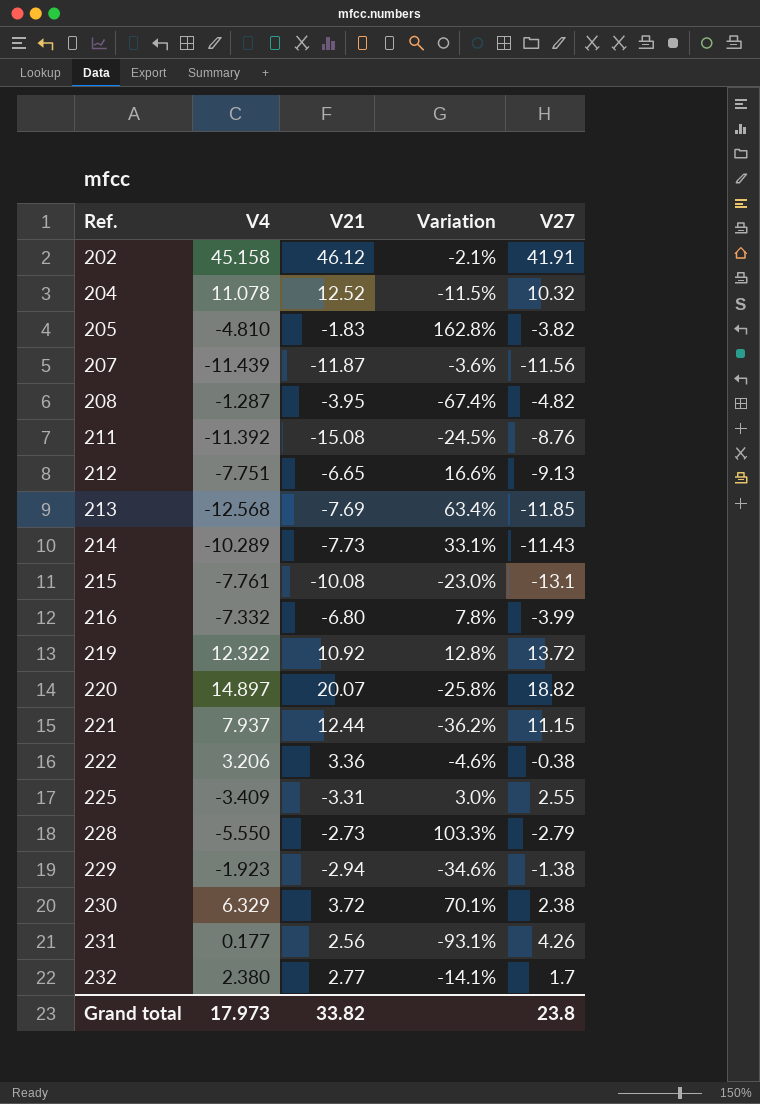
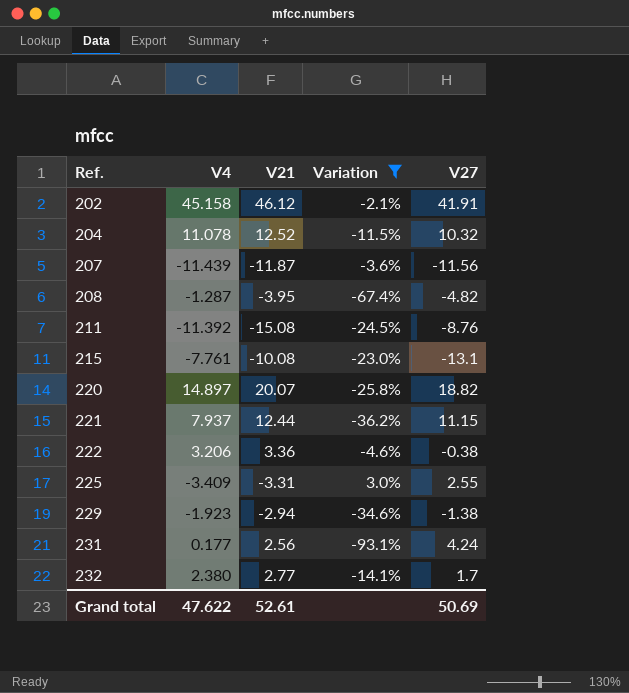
filter: none -> Variation <= 3.0%
231 | V27: 4.26 -> 4.24
Grand total | V4: 17.973 -> 47.622
Grand total | V21: 33.82 -> 52.61
Grand total | V27: 23.8 -> 50.69

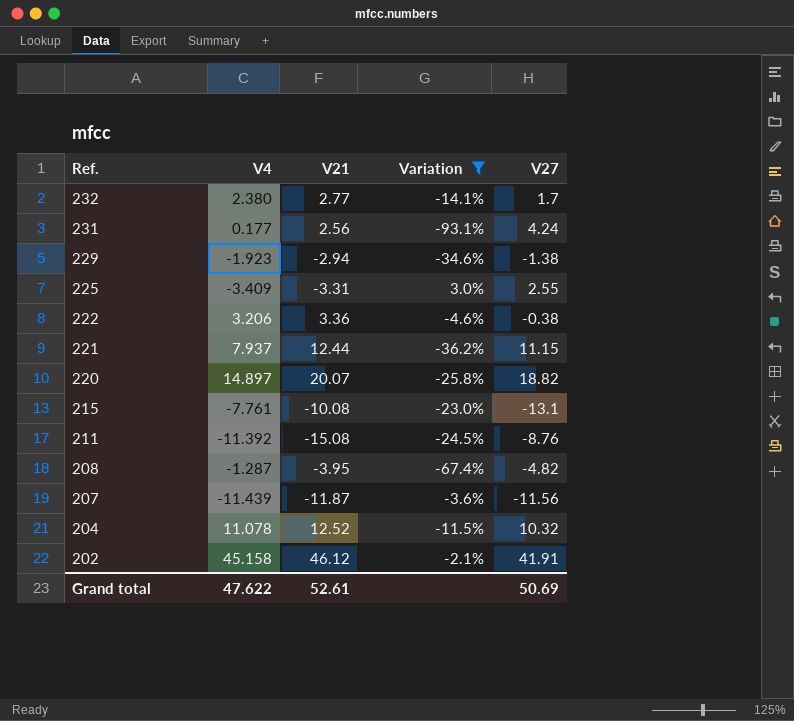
row order: Ref. ascending -> Ref. descending

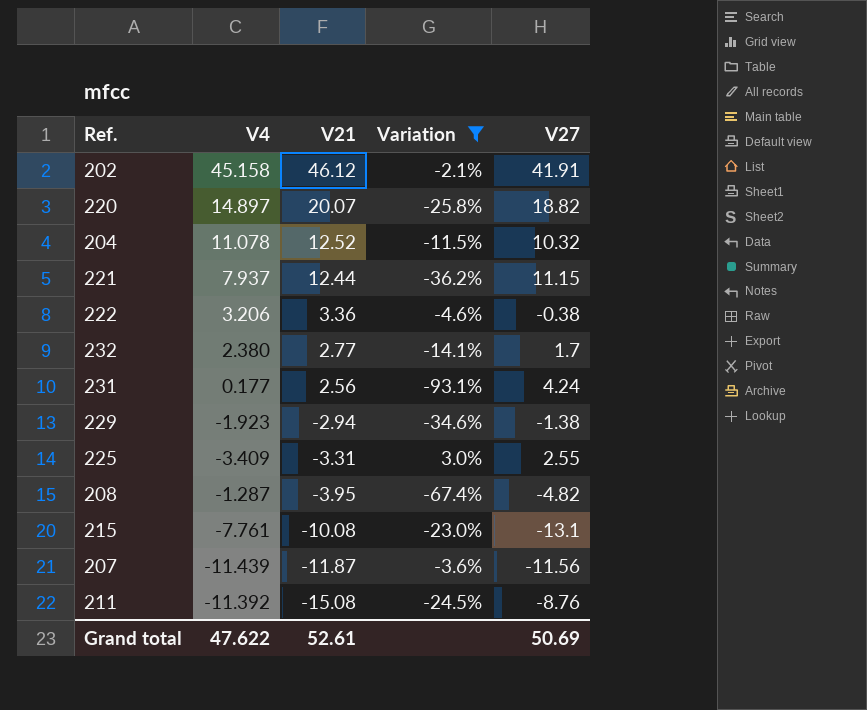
row order: Ref. descending -> V21 descending

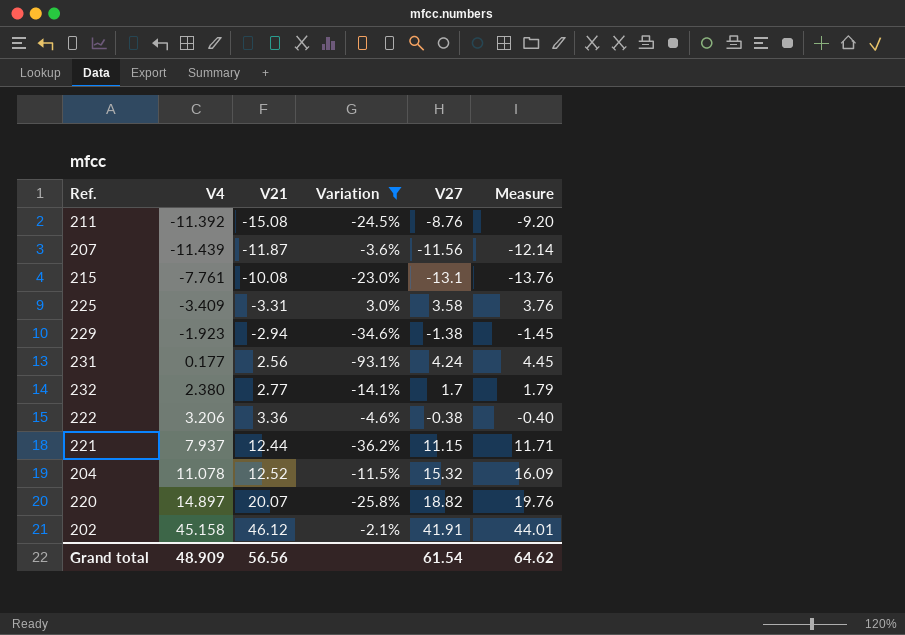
row order: V21 descending -> V21 ascending
column Measure | formula: none -> [V27] * 1.05
row 208: -1.287 | -3.95 | -67.4% | -4.82 -> none
225 | V27: 2.55 -> 3.58
204 | V27: 10.32 -> 15.32
Grand total | V4: 47.622 -> 48.909
Grand total | V21: 52.61 -> 56.56
Grand total | V27: 50.69 -> 61.54

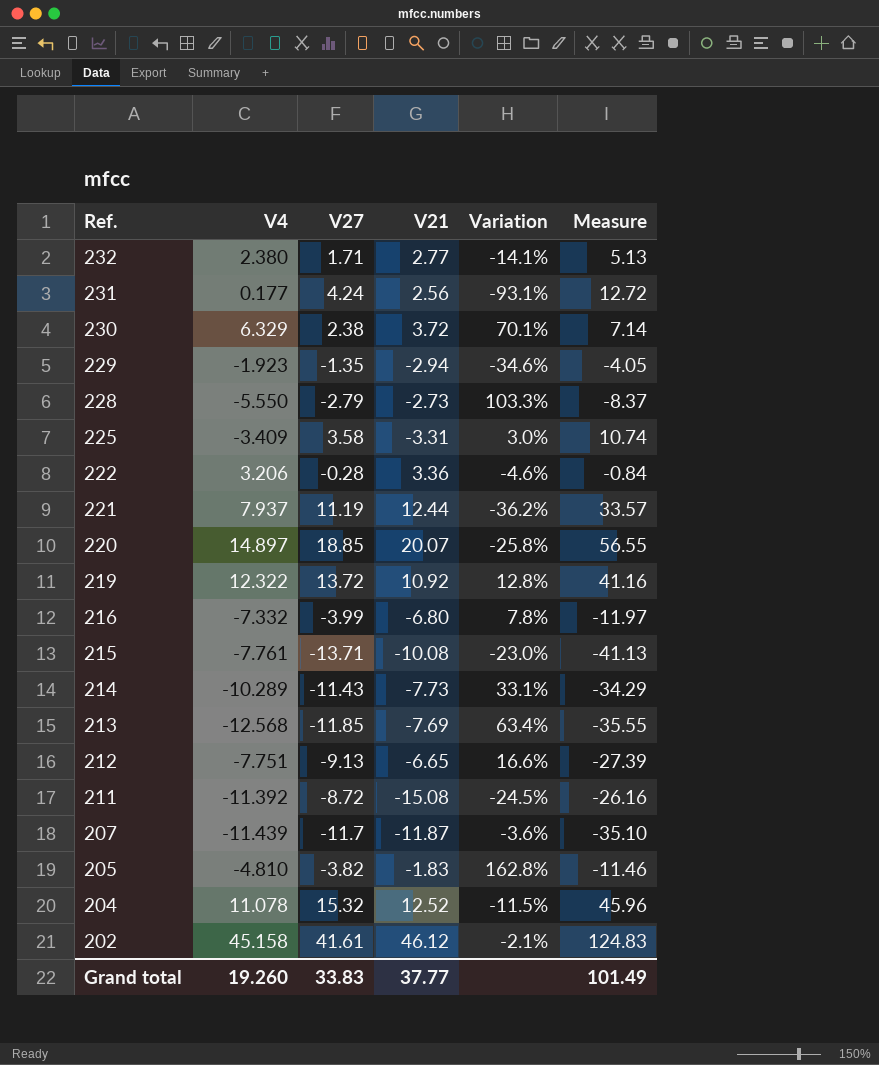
filter: Variation <= 3.0% -> none
row order: V21 ascending -> Ref. descending
column V27 | position: 5 -> 3
column Measure | formula: [V27] * 1.05 -> [V27] * 3
232 | V27: 1.7 -> 1.71
229 | V27: -1.38 -> -1.35
222 | V27: -0.38 -> -0.28
221 | V27: 11.15 -> 11.19
220 | V27: 18.82 -> 18.85
215 | V27: -13.1 -> -13.71
211 | V27: -8.76 -> -8.72
207 | V27: -11.56 -> -11.7
202 | V27: 41.91 -> 41.61
Grand total | V4: 48.909 -> 19.260
Grand total | V27: 61.54 -> 33.83
Grand total | V21: 56.56 -> 37.77
Grand total | Measure: 64.62 -> 101.49

